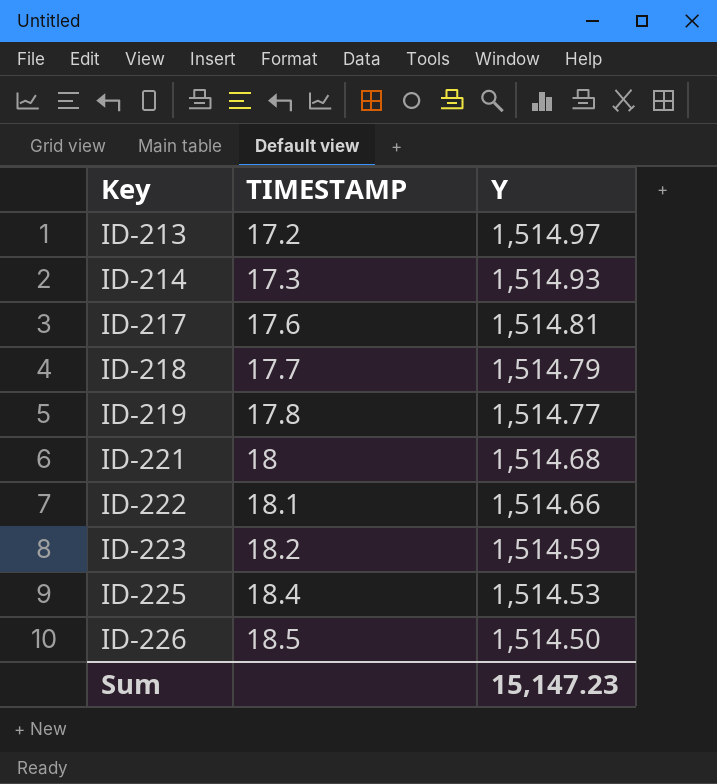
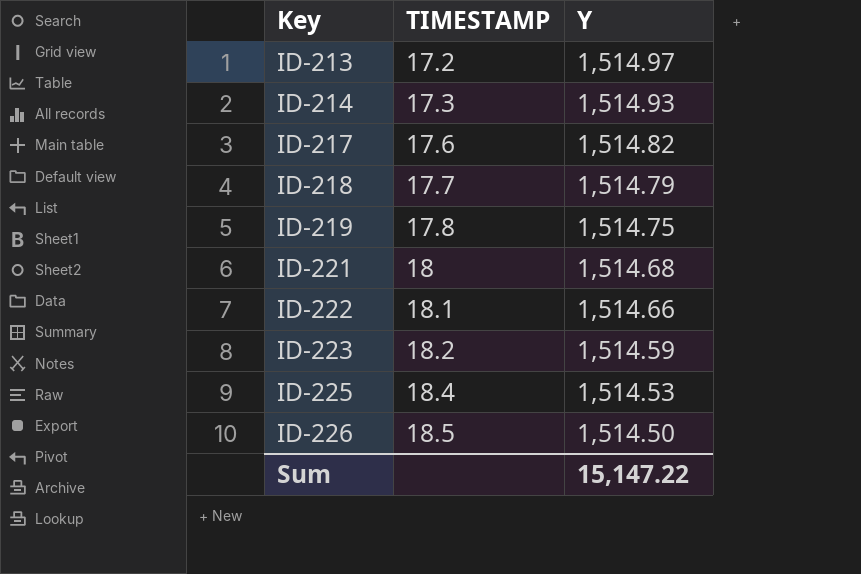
ID-217 | Y: 1,514.81 -> 1,514.82
ID-219 | Y: 1,514.77 -> 1,514.75
Sum | Y: 15,147.23 -> 15,147.22

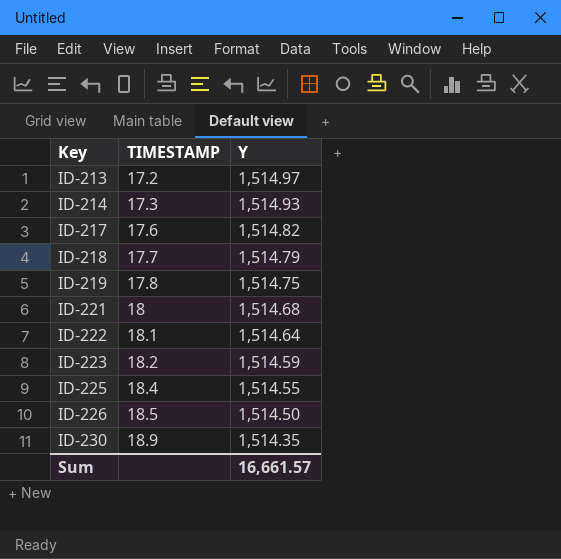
ID-222 | Y: 1,514.66 -> 1,514.64
ID-225 | Y: 1,514.53 -> 1,514.55
row ID-230: none -> 18.9 | 1,514.35
Sum | Y: 15,147.22 -> 16,661.57

